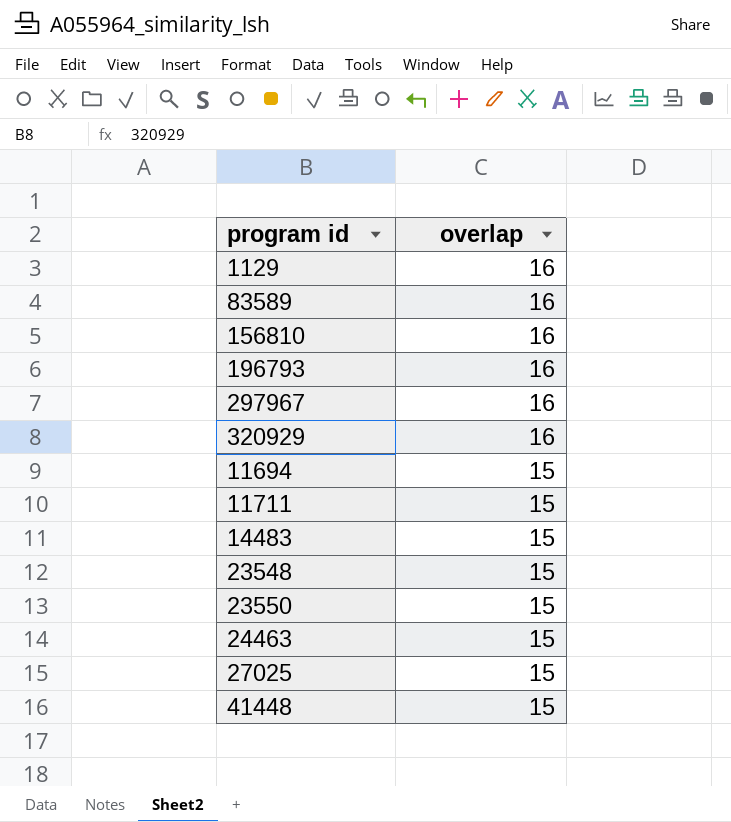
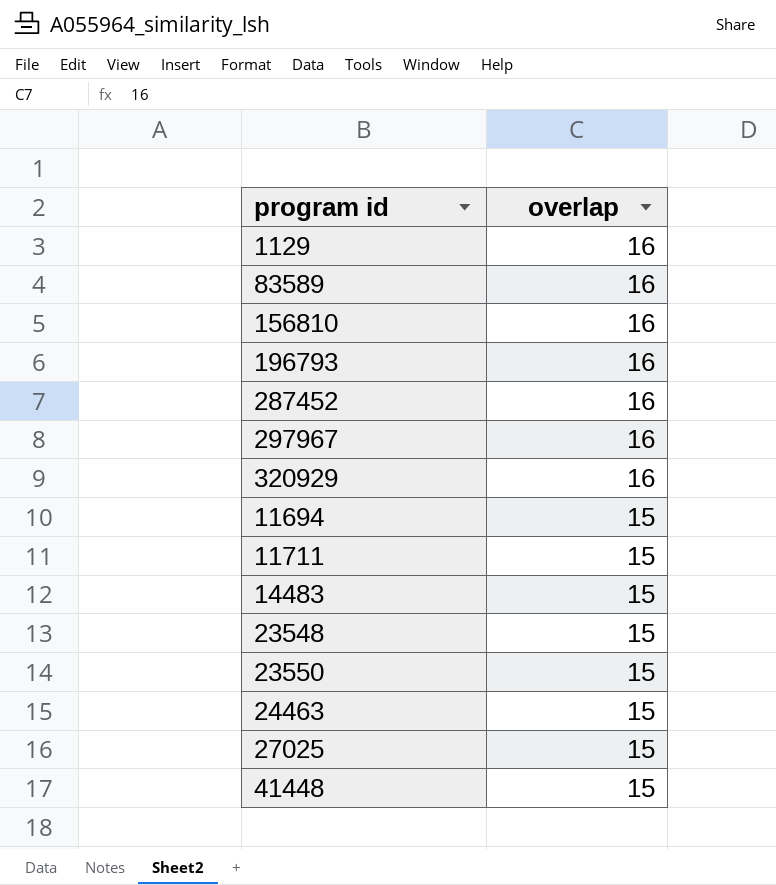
row 287452: none -> 16

